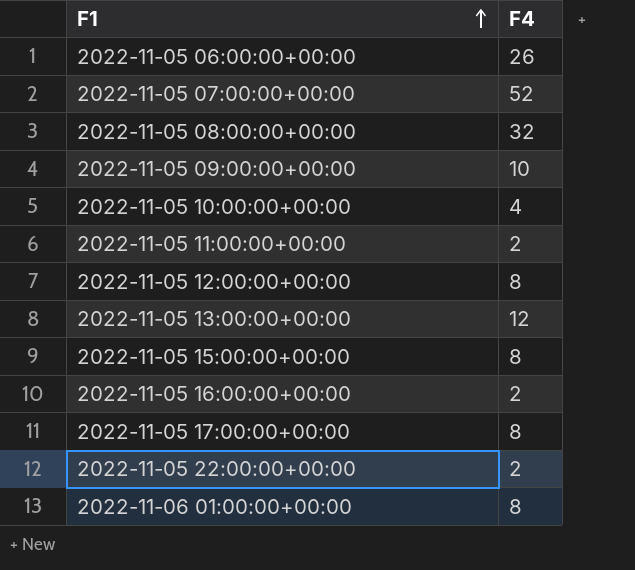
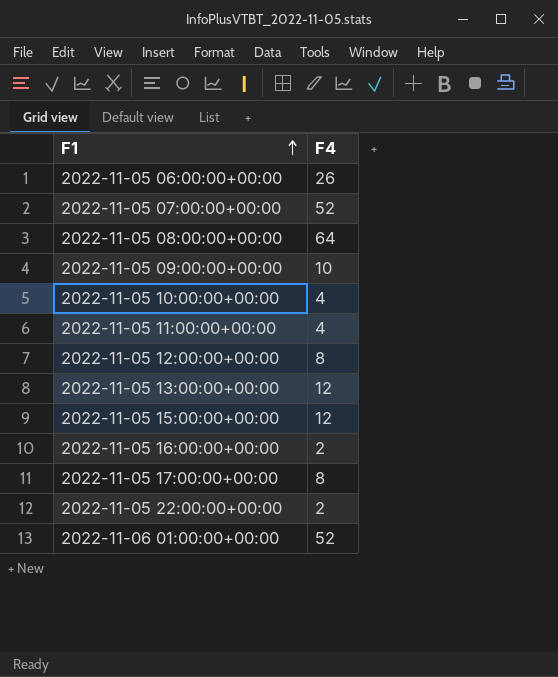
2022-11-05 08:00:00+00:00 | F4: 32 -> 64
2022-11-05 11:00:00+00:00 | F4: 2 -> 4
2022-11-05 15:00:00+00:00 | F4: 8 -> 12
2022-11-06 01:00:00+00:00 | F4: 8 -> 52

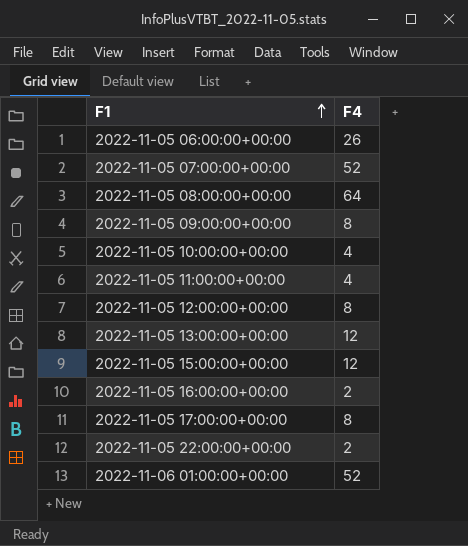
2022-11-05 09:00:00+00:00 | F4: 10 -> 8

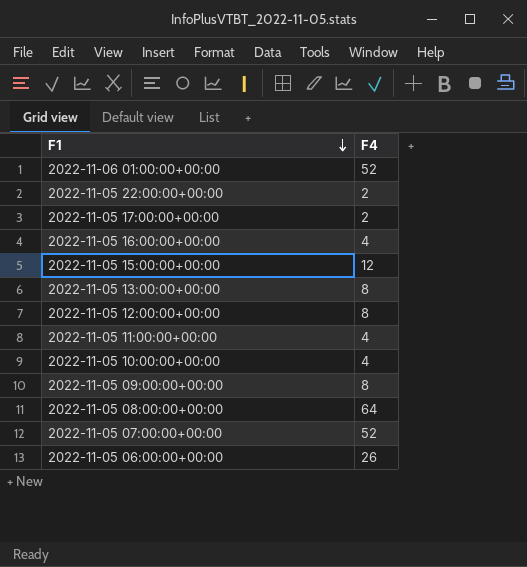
row order: F1 ascending -> F1 descending
2022-11-05 17:00:00+00:00 | F4: 8 -> 2
2022-11-05 16:00:00+00:00 | F4: 2 -> 4
2022-11-05 13:00:00+00:00 | F4: 12 -> 8

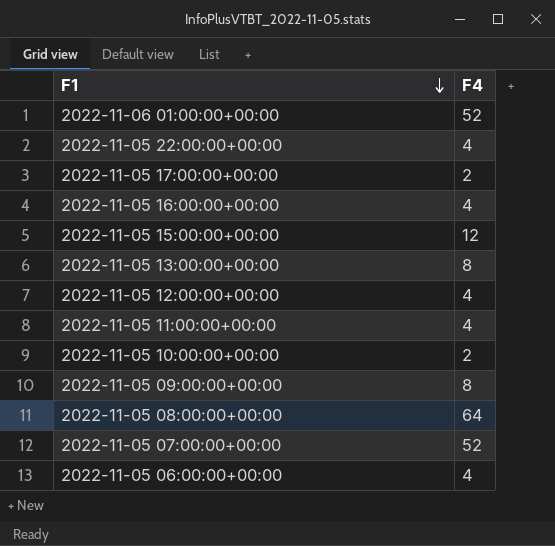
2022-11-05 22:00:00+00:00 | F4: 2 -> 4
2022-11-05 12:00:00+00:00 | F4: 8 -> 4
2022-11-05 10:00:00+00:00 | F4: 4 -> 2
2022-11-05 06:00:00+00:00 | F4: 26 -> 4

